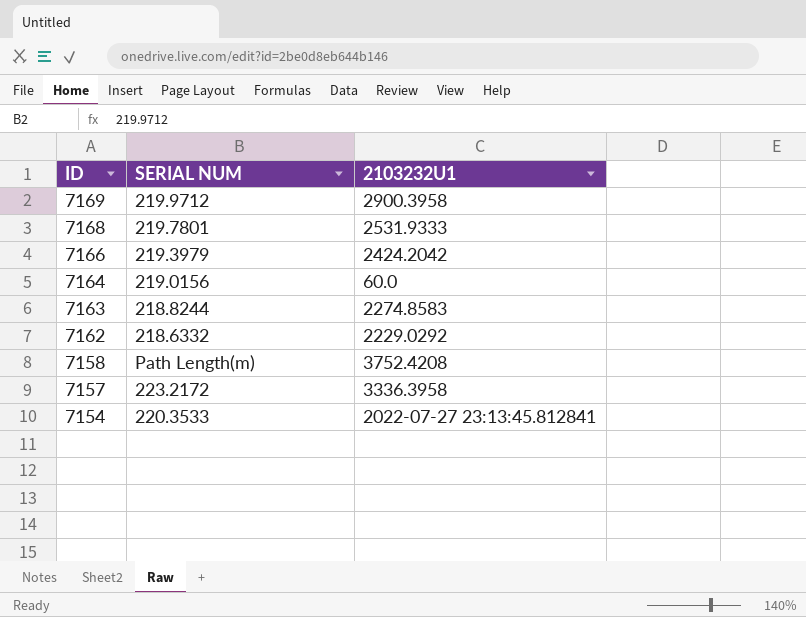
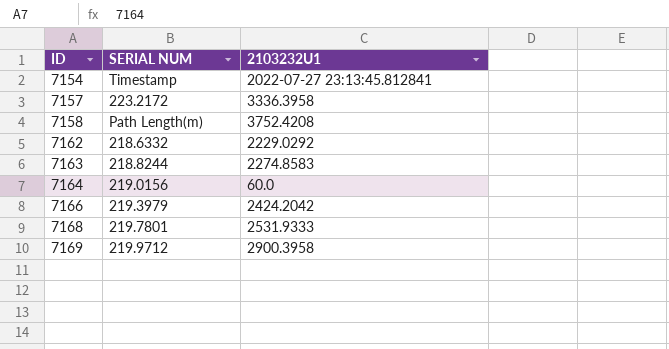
row order: ID descending -> ID ascending
7154 | SERIAL NUM: 220.3533 -> Timestamp

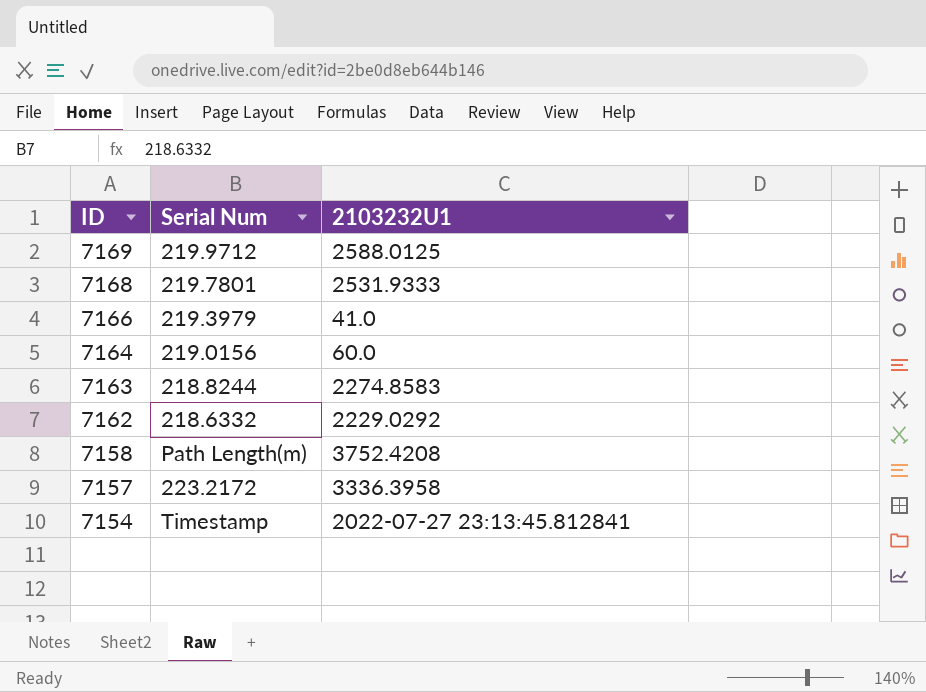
row order: ID ascending -> ID descending
column name: SERIAL NUM -> Serial Num
7169 | 2103232U1: 2900.3958 -> 2588.0125
7166 | 2103232U1: 2424.2042 -> 41.0

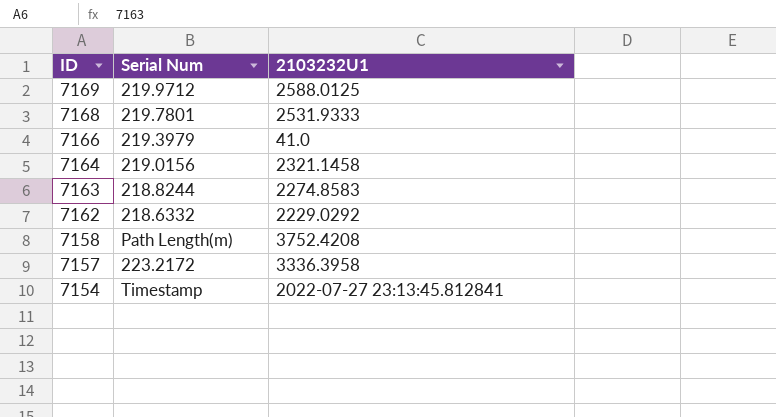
7164 | 2103232U1: 60.0 -> 2321.1458

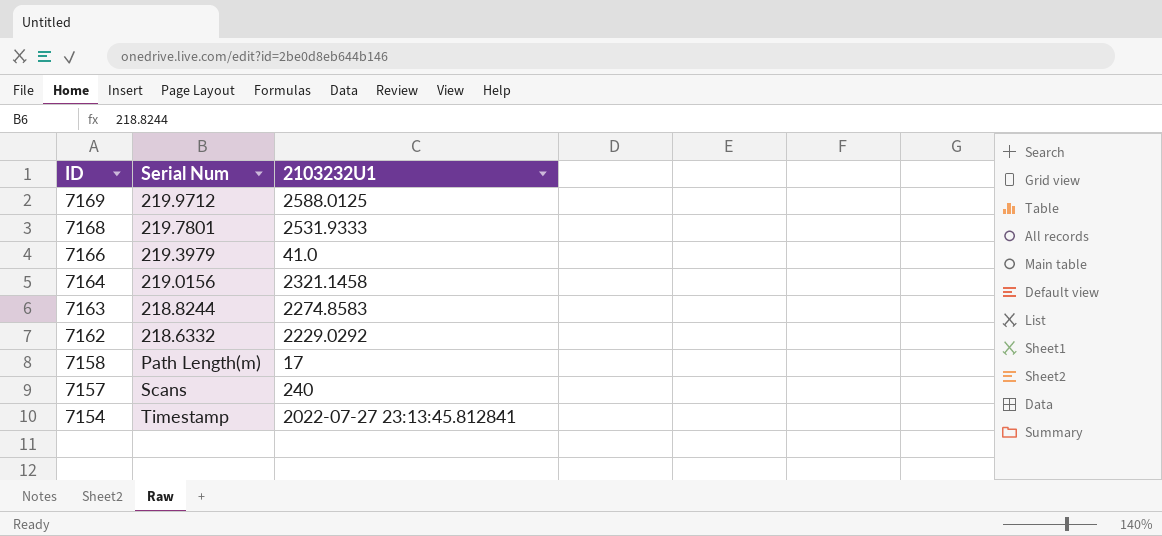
7158 | 2103232U1: 3752.4208 -> 17
7157 | Serial Num: 223.2172 -> Scans
7157 | 2103232U1: 3336.3958 -> 240

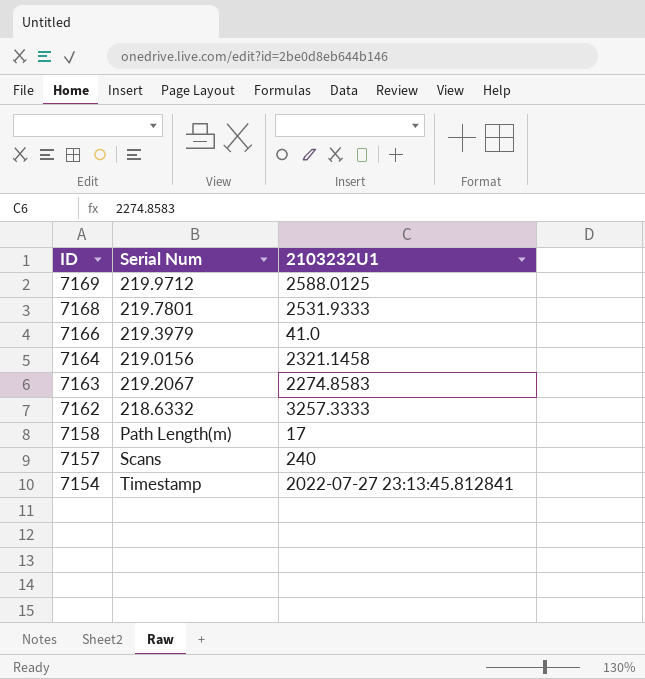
7163 | Serial Num: 218.8244 -> 219.2067
7162 | 2103232U1: 2229.0292 -> 3257.3333

